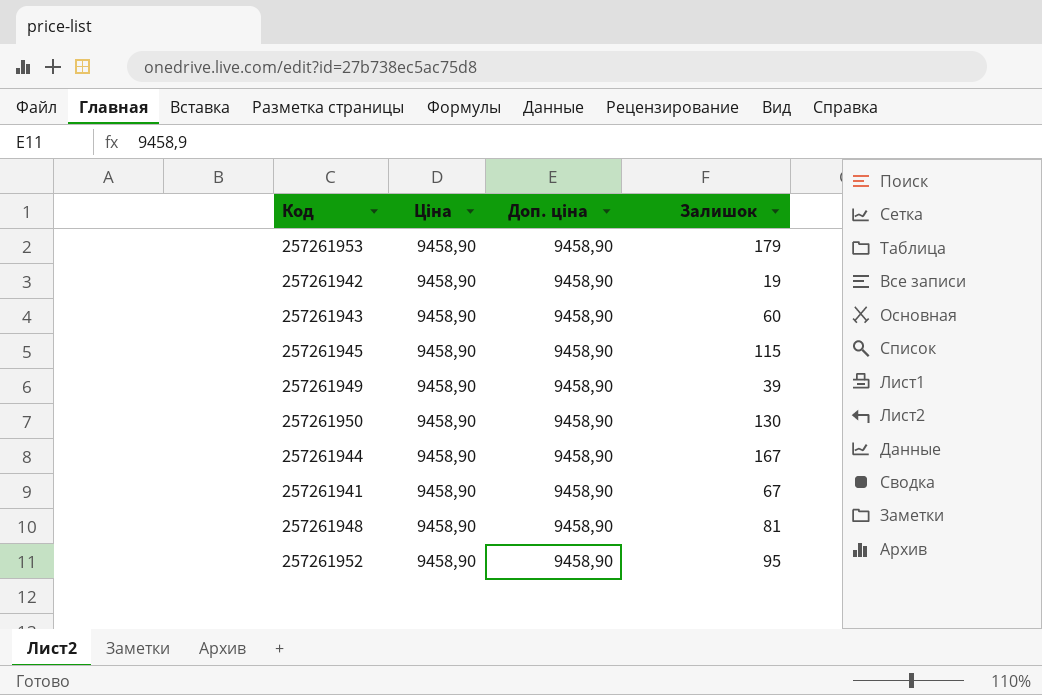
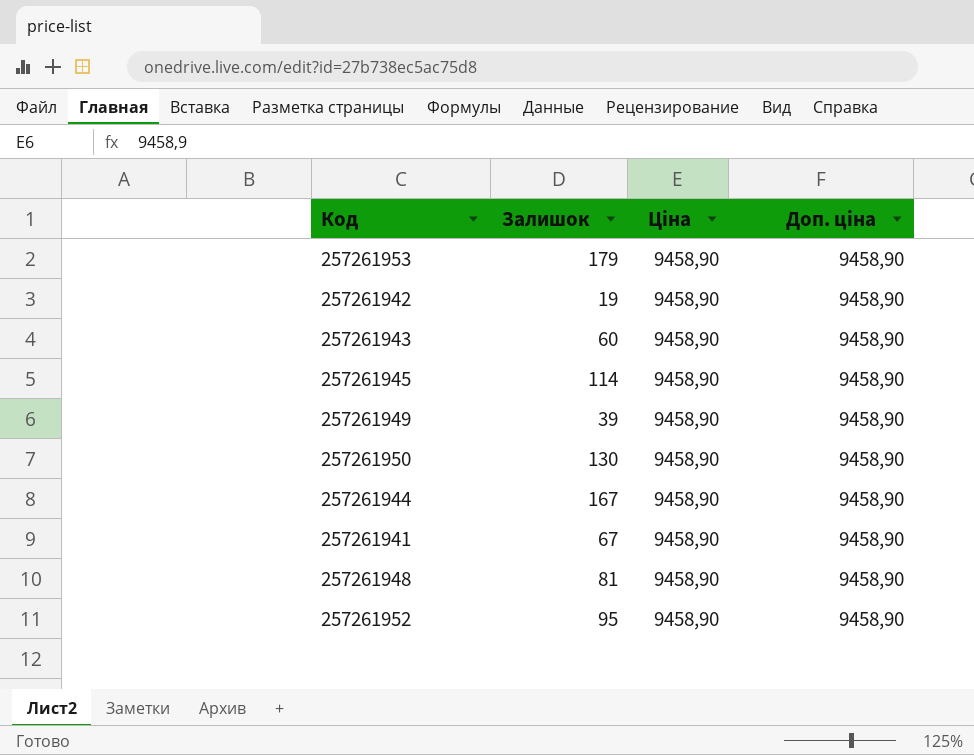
column Залишок | position: 4 -> 2
257261945 | Залишок: 115 -> 114

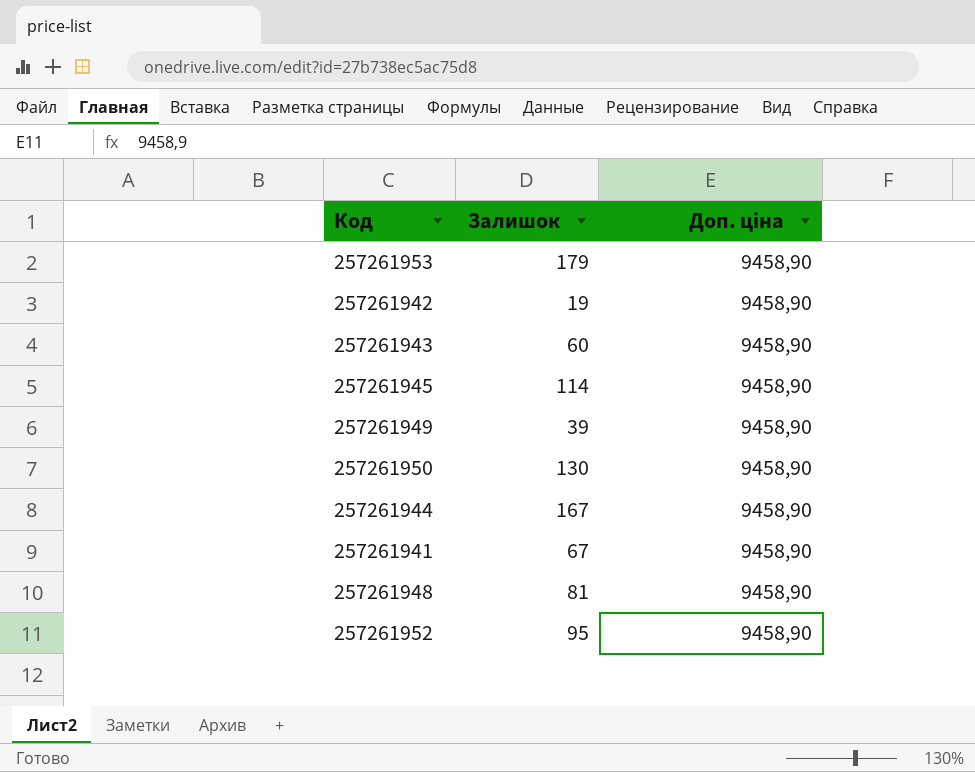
column Ціна | position: 3 -> none

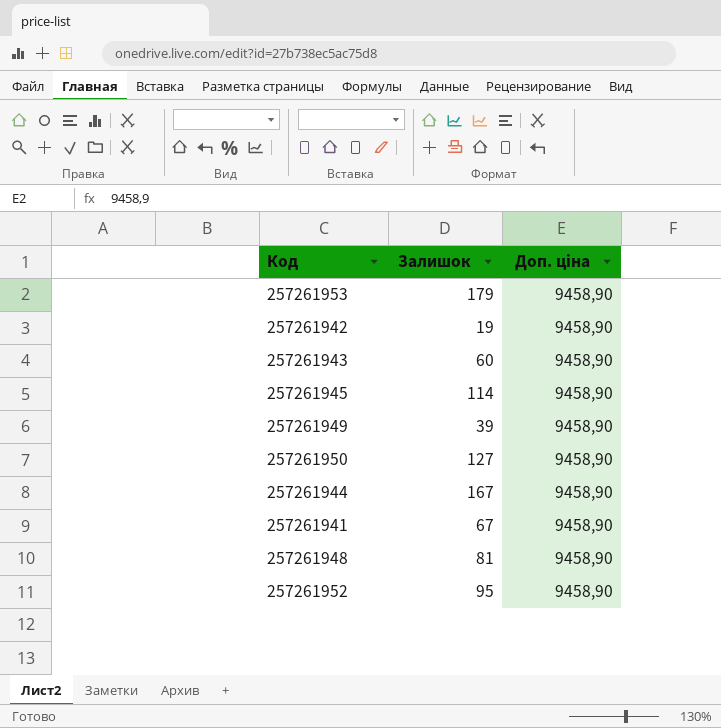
257261950 | Залишок: 130 -> 127

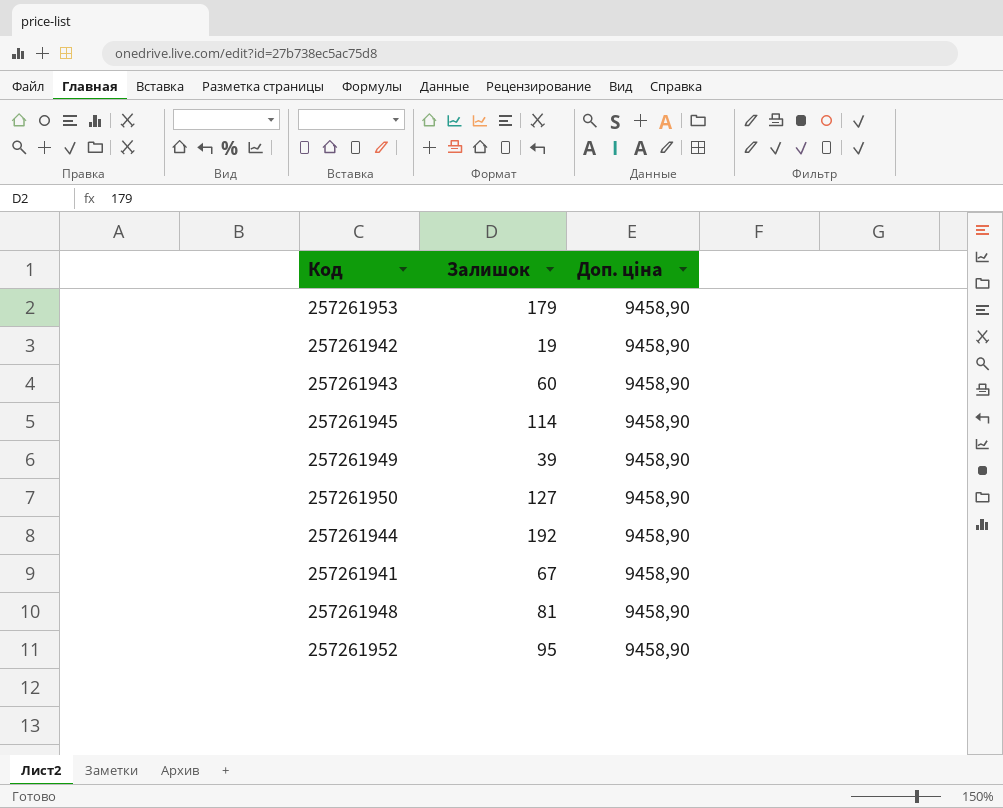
257261944 | Залишок: 167 -> 192

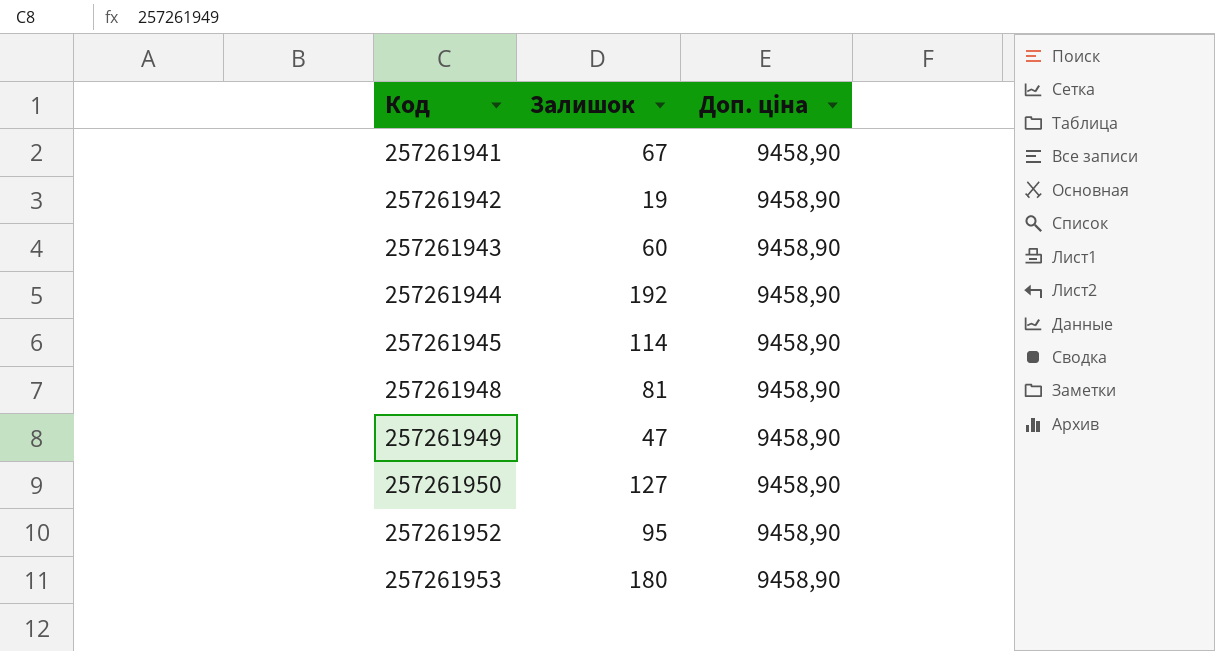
row order: none -> Код ascending
257261949 | Залишок: 39 -> 47
257261953 | Залишок: 179 -> 180

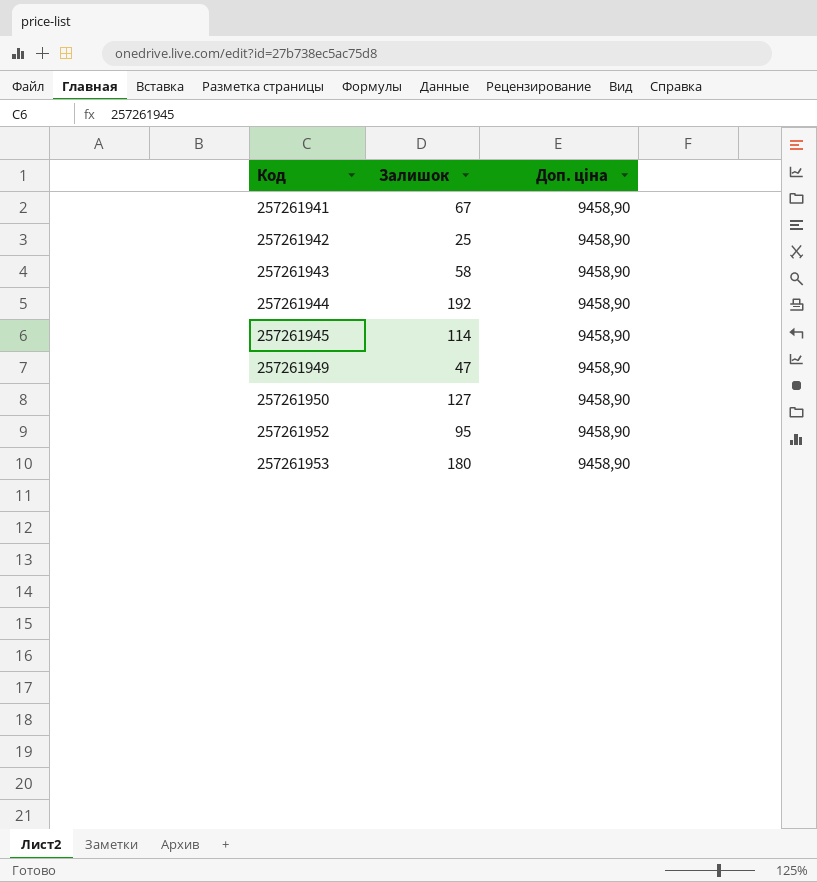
row 257261948: 81 | 9458,90 -> none
257261942 | Залишок: 19 -> 25
257261943 | Залишок: 60 -> 58

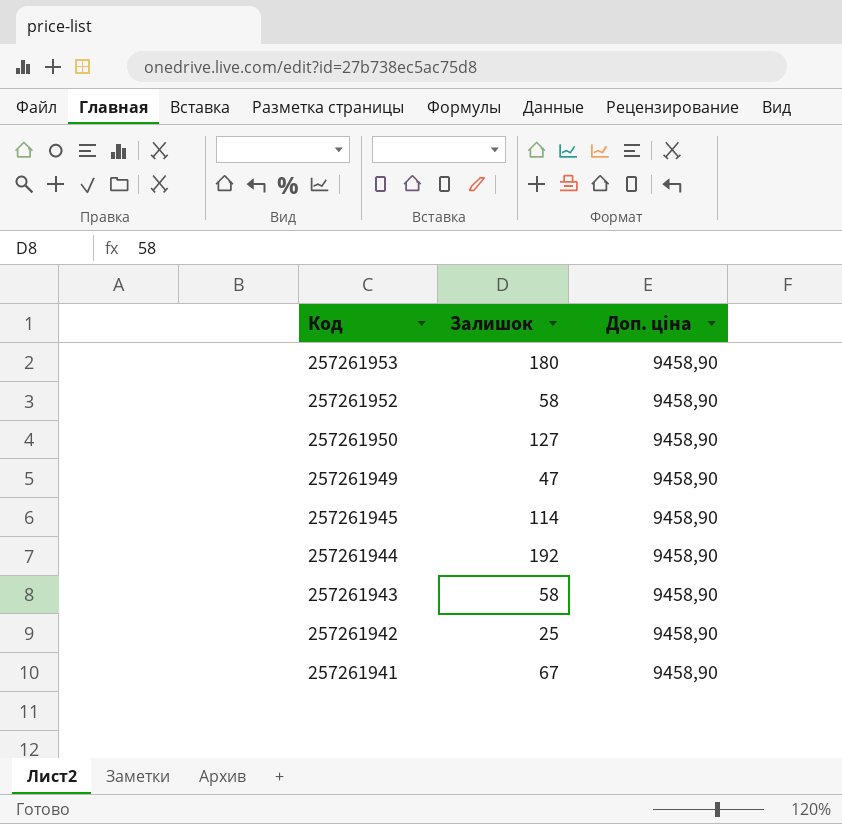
row order: Код ascending -> Код descending
257261952 | Залишок: 95 -> 58

